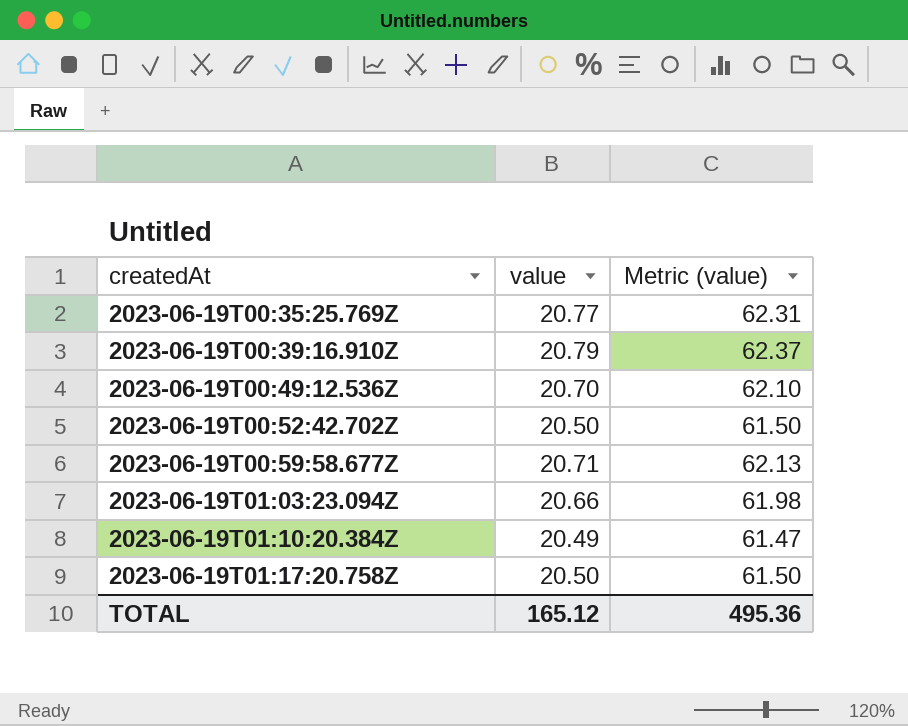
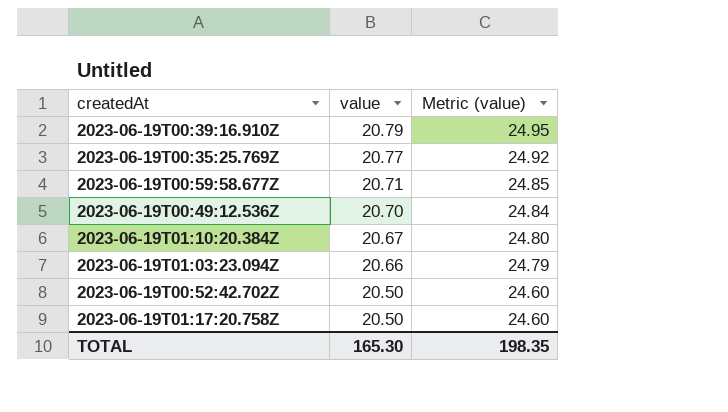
row order: createdAt ascending -> value descending
column Metric (value) | formula: [value] * 3 -> [value] * 1.2
2023-06-19T01:10:20.384Z | value: 20.49 -> 20.67
TOTAL | value: 165.12 -> 165.30
TOTAL | Metric (value): 495.36 -> 198.35

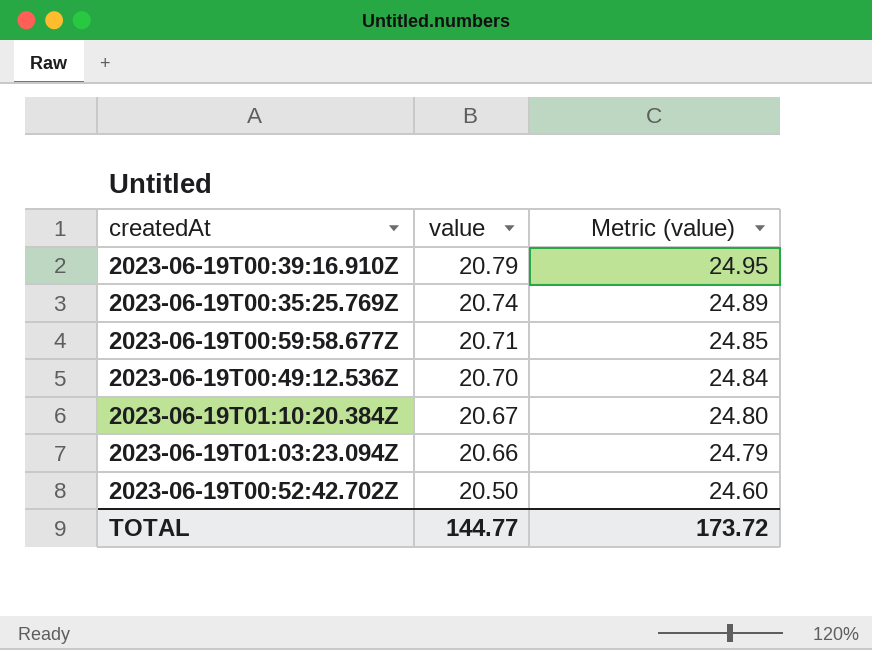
row 2023-06-19T01:17:20.758Z: 20.50 | 24.60 -> none
2023-06-19T00:35:25.769Z | value: 20.77 -> 20.74
2023-06-19T00:35:25.769Z | Metric (value): 24.92 -> 24.89
TOTAL | value: 165.30 -> 144.77
TOTAL | Metric (value): 198.35 -> 173.72

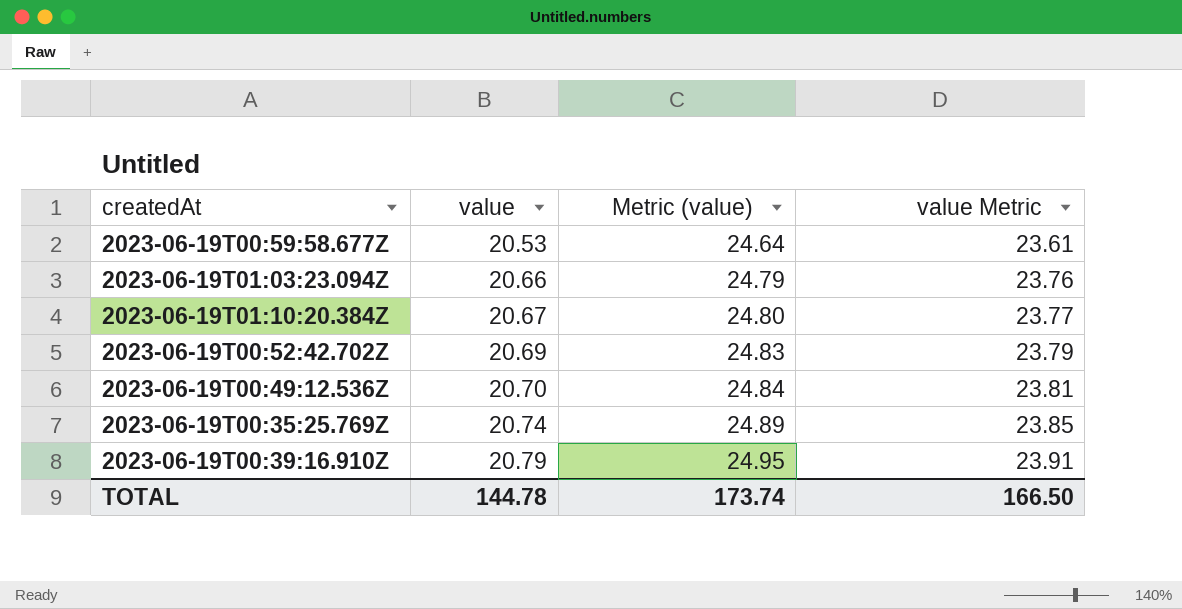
row order: value descending -> value ascending
column value Metric | formula: none -> [value] * 1.15
2023-06-19T00:59:58.677Z | value: 20.71 -> 20.53
2023-06-19T00:59:58.677Z | Metric (value): 24.85 -> 24.64
2023-06-19T00:52:42.702Z | value: 20.50 -> 20.69
2023-06-19T00:52:42.702Z | Metric (value): 24.60 -> 24.83
TOTAL | value: 144.77 -> 144.78
TOTAL | Metric (value): 173.72 -> 173.74

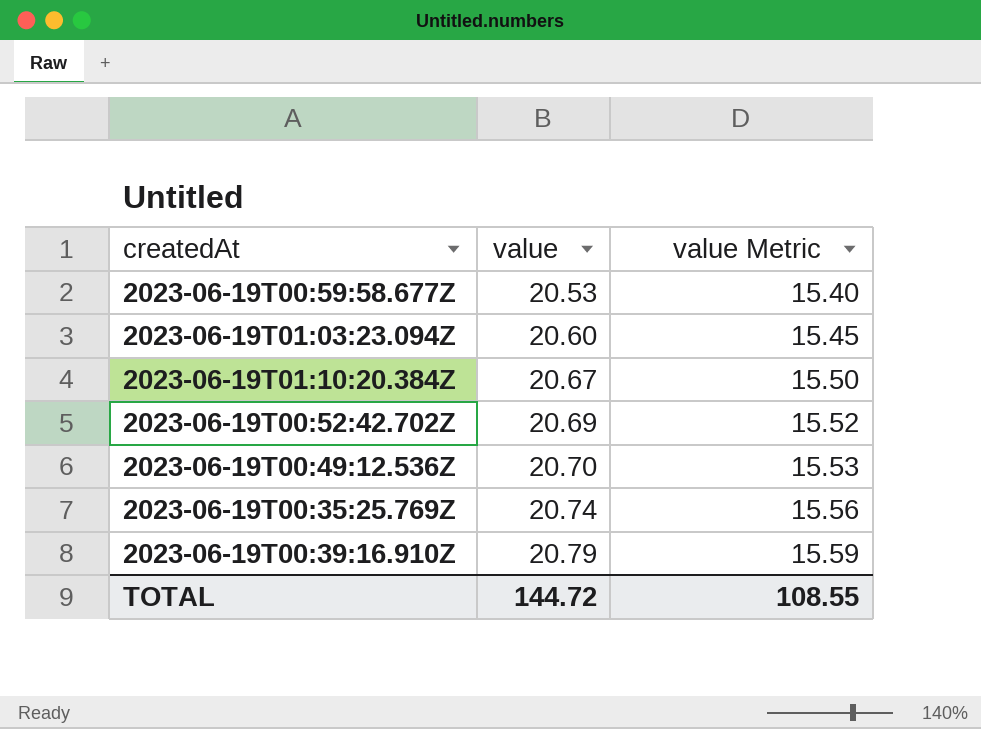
column Metric (value) | formula: [value] * 1.2 -> none
column value Metric | formula: [value] * 1.15 -> [value] * 0.75
2023-06-19T01:03:23.094Z | value: 20.66 -> 20.60
TOTAL | value: 144.78 -> 144.72
TOTAL | value Metric: 166.50 -> 108.55

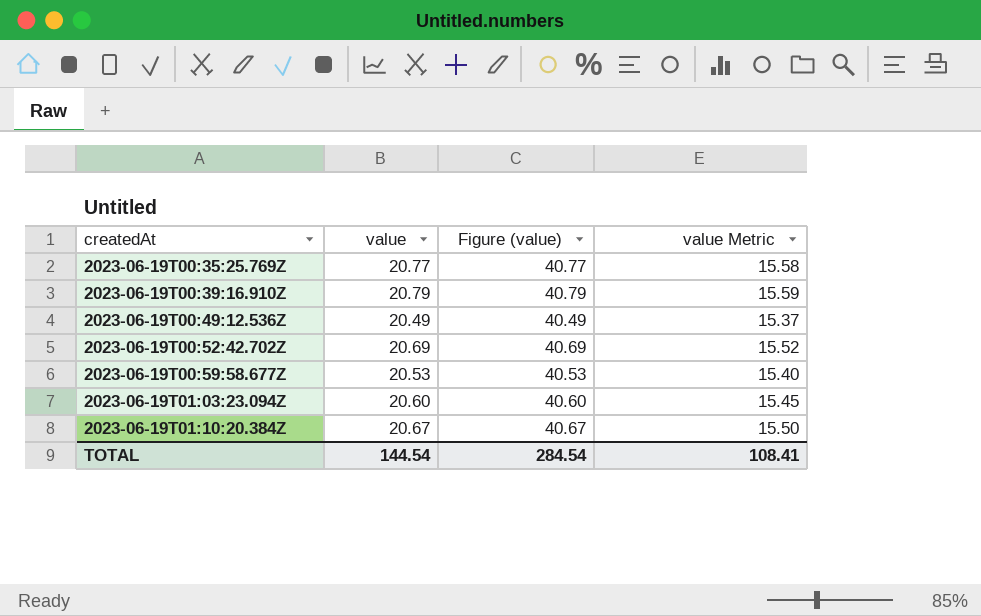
row order: value ascending -> createdAt ascending
column Figure (value) | formula: none -> [value] + 20
2023-06-19T00:35:25.769Z | value: 20.74 -> 20.77
2023-06-19T00:35:25.769Z | value Metric: 15.56 -> 15.58
2023-06-19T00:49:12.536Z | value: 20.70 -> 20.49
2023-06-19T00:49:12.536Z | value Metric: 15.53 -> 15.37
TOTAL | value: 144.72 -> 144.54
TOTAL | value Metric: 108.55 -> 108.41

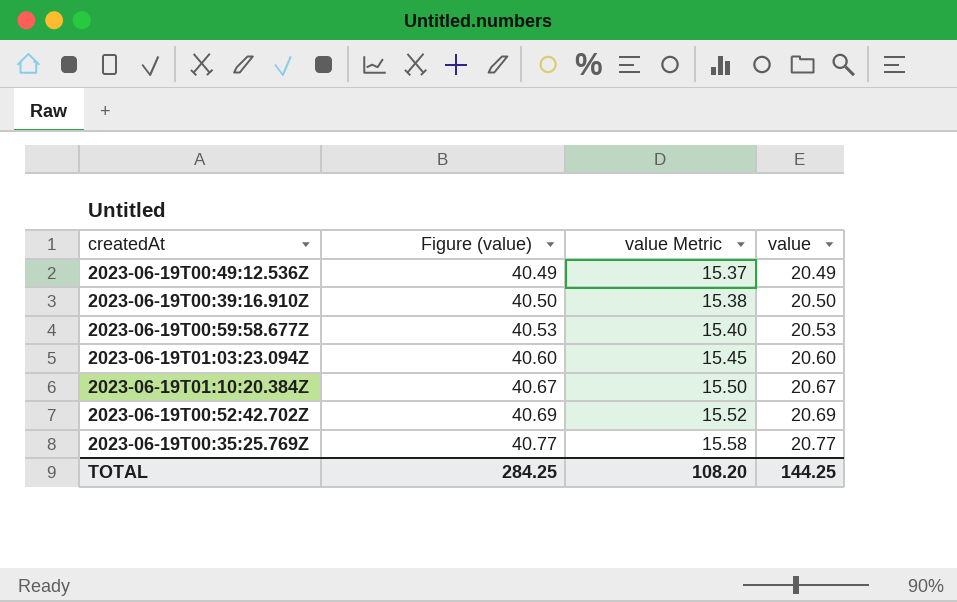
row order: createdAt ascending -> Figure (value) ascending
column value | position: 2 -> 4
2023-06-19T00:39:16.910Z | Figure (value): 40.79 -> 40.50
2023-06-19T00:39:16.910Z | value Metric: 15.59 -> 15.38
2023-06-19T00:39:16.910Z | value: 20.79 -> 20.50
TOTAL | Figure (value): 284.54 -> 284.25
TOTAL | value Metric: 108.41 -> 108.20
TOTAL | value: 144.54 -> 144.25

